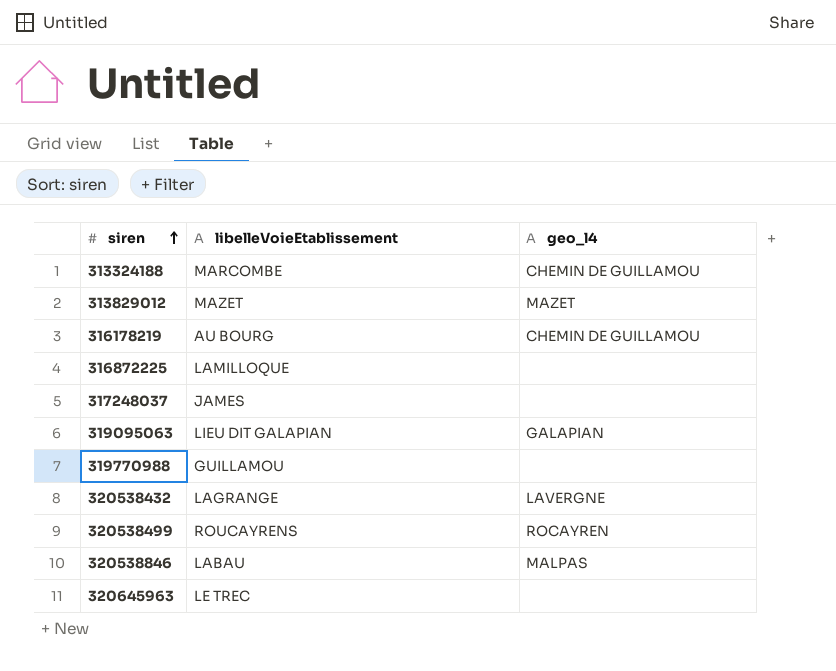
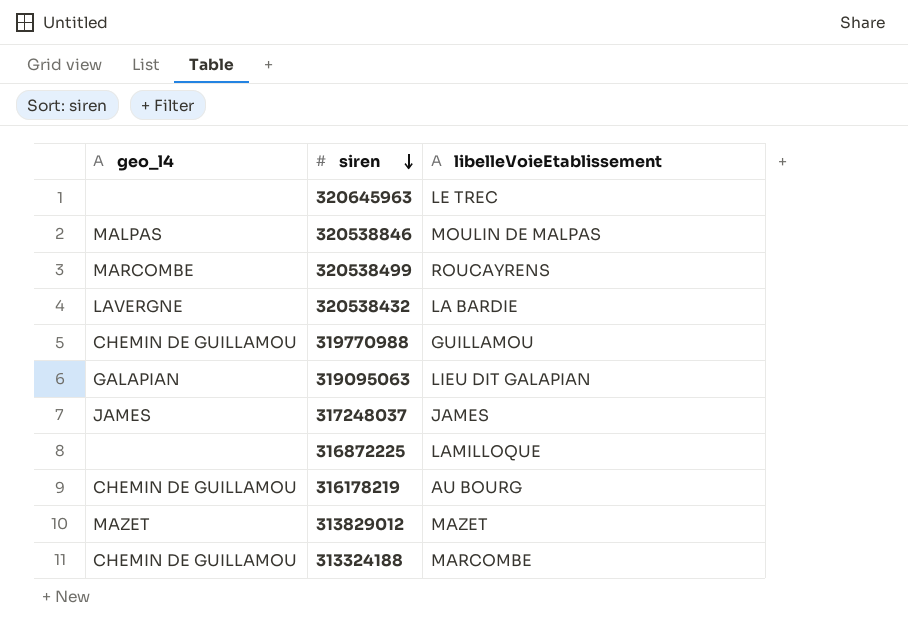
row order: siren ascending -> siren descending
column geo_l4 | position: 3 -> 1
320538846 | libelleVoieEtablissement: LABAU -> MOULIN DE MALPAS
320538499 | geo_l4: ROCAYREN -> MARCOMBE
320538432 | libelleVoieEtablissement: LAGRANGE -> LA BARDIE
319770988 | geo_l4: none -> CHEMIN DE GUILLAMOU
317248037 | geo_l4: none -> JAMES

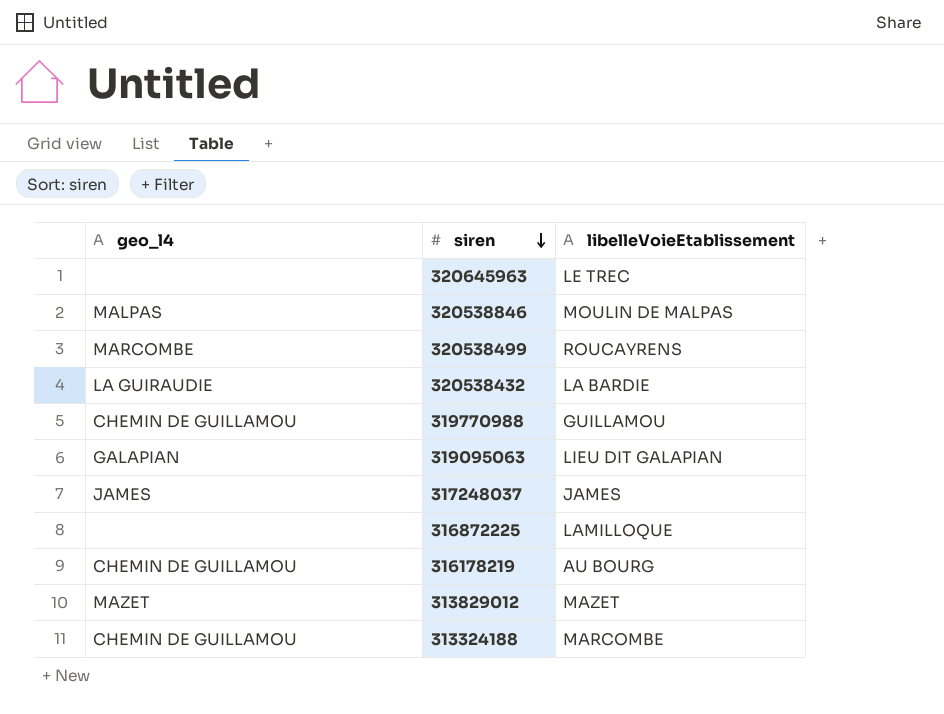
320538432 | geo_l4: LAVERGNE -> LA GUIRAUDIE

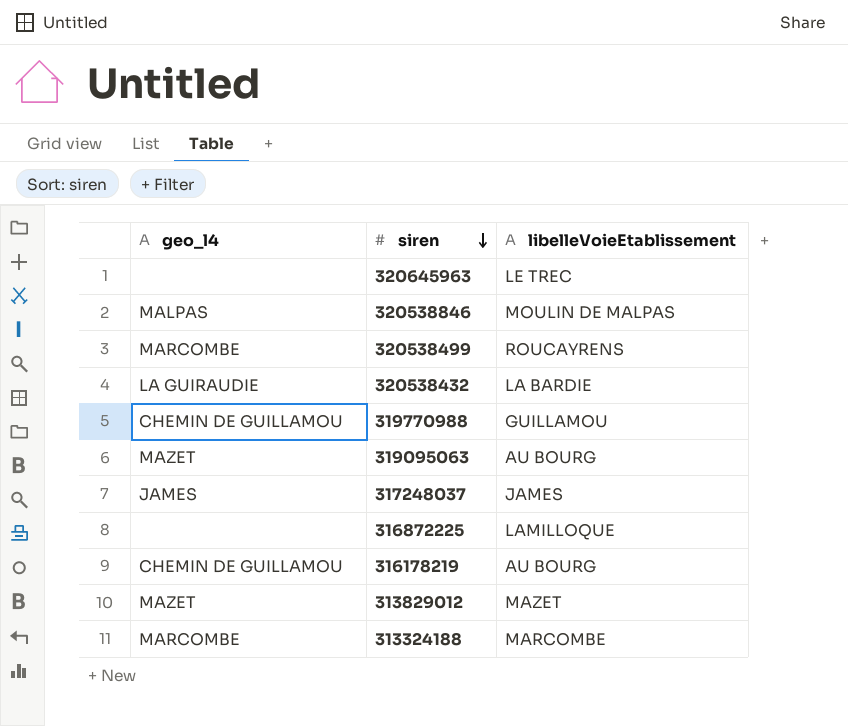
319095063 | geo_l4: GALAPIAN -> MAZET
319095063 | libelleVoieEtablissement: LIEU DIT GALAPIAN -> AU BOURG
313324188 | geo_l4: CHEMIN DE GUILLAMOU -> MARCOMBE

